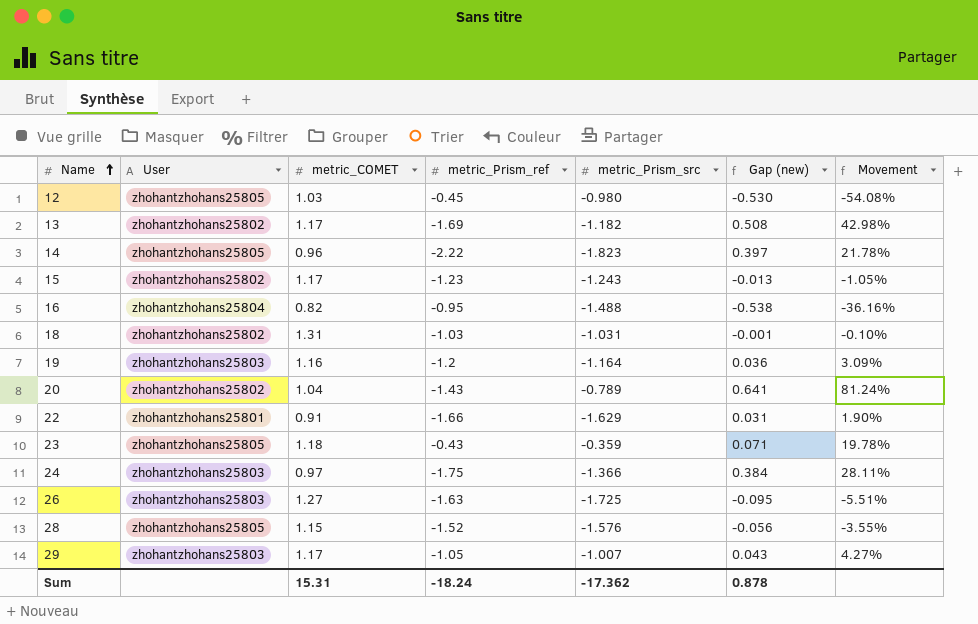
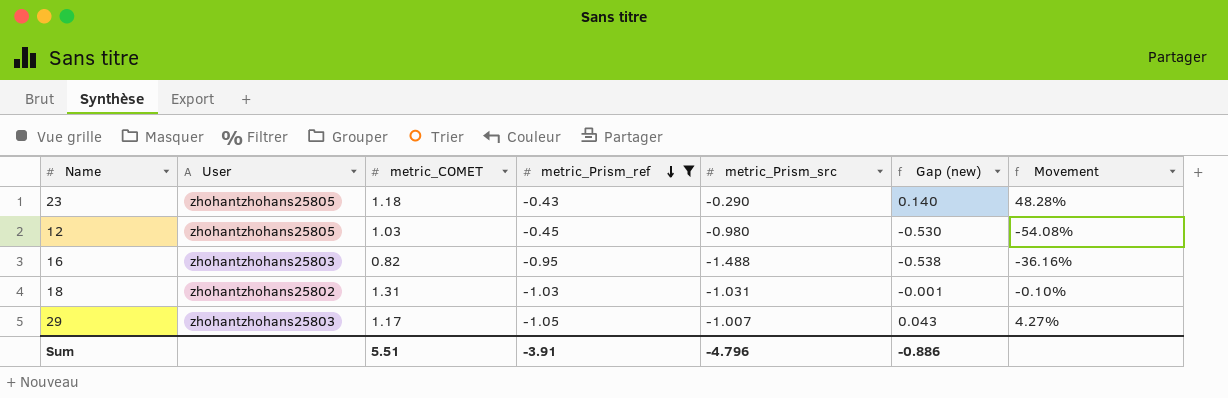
filter: none -> metric_Prism_ref >= -1.05
row order: Name ascending -> metric_Prism_ref descending
23 | metric_Prism_src: -0.359 -> -0.290
23 | Gap (new): 0.071 -> 0.140
23 | Movement: 19.78% -> 48.28%
16 | User: zhohantzhohans25804 -> zhohantzhohans25803
Sum | metric_COMET: 15.31 -> 5.51
Sum | metric_Prism_ref: -18.24 -> -3.91
Sum | metric_Prism_src: -17.362 -> -4.796
Sum | Gap (new): 0.878 -> -0.886

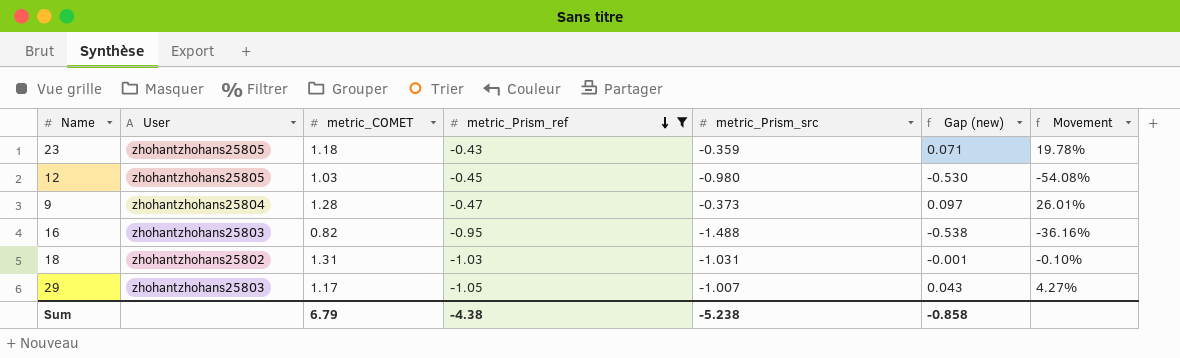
23 | metric_Prism_src: -0.290 -> -0.359
23 | Gap (new): 0.140 -> 0.071
23 | Movement: 48.28% -> 19.78%
row 9: none -> zhohantzhohans25804 | 1.28 | -0.47 | -0.373 | 0.097 | 26.01%
Sum | metric_COMET: 5.51 -> 6.79
Sum | metric_Prism_ref: -3.91 -> -4.38
Sum | metric_Prism_src: -4.796 -> -5.238
Sum | Gap (new): -0.886 -> -0.858

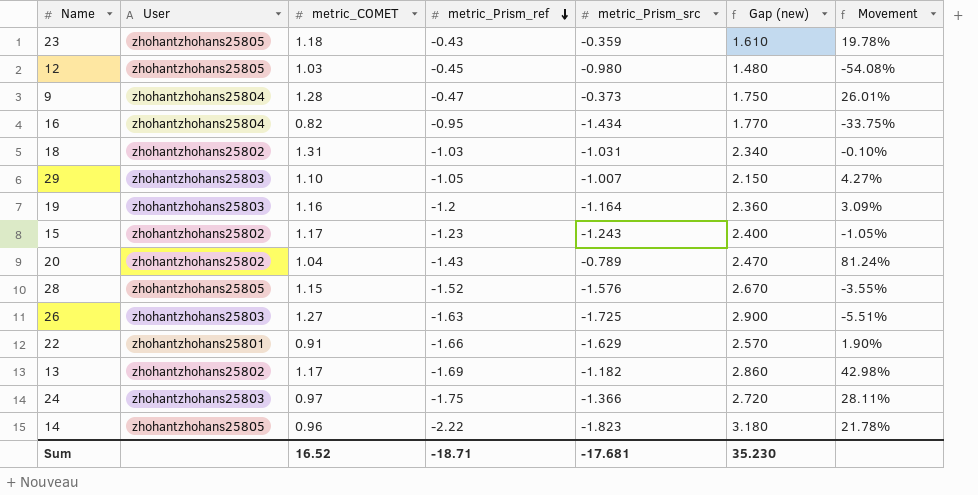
filter: metric_Prism_ref >= -1.05 -> none
column Gap (new) | formula: [metric_Prism_src] - [metric_Prism_ref] -> [metric_COMET] - [metric_Prism_ref]
16 | User: zhohantzhohans25803 -> zhohantzhohans25804
16 | metric_Prism_src: -1.488 -> -1.434
16 | Movement: -36.16% -> -33.75%
29 | metric_COMET: 1.17 -> 1.10
Sum | metric_COMET: 6.79 -> 16.52
Sum | metric_Prism_ref: -4.38 -> -18.71
Sum | metric_Prism_src: -5.238 -> -17.681
Sum | Gap (new): -0.858 -> 35.230

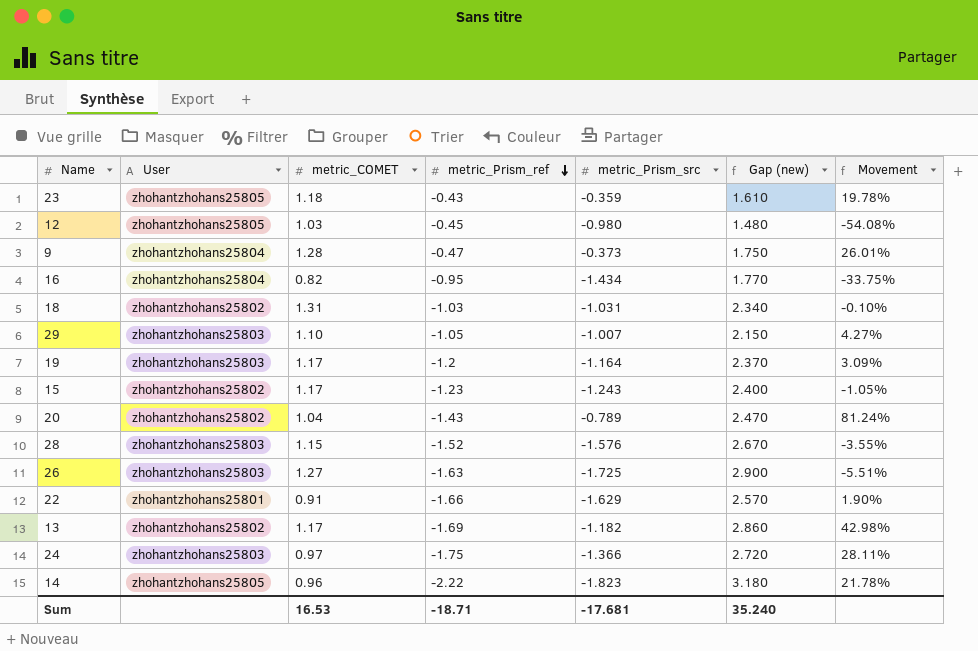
19 | metric_COMET: 1.16 -> 1.17
19 | Gap (new): 2.360 -> 2.370
28 | User: zhohantzhohans25805 -> zhohantzhohans25803
Sum | metric_COMET: 16.52 -> 16.53
Sum | Gap (new): 35.230 -> 35.240

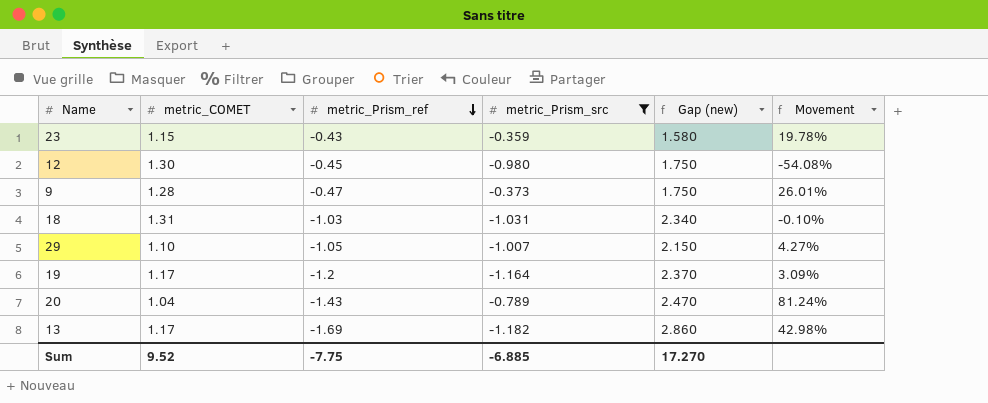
filter: none -> metric_Prism_src >= -1.182
column User | position: 2 -> none
23 | metric_COMET: 1.18 -> 1.15
23 | Gap (new): 1.610 -> 1.580
12 | metric_COMET: 1.03 -> 1.30
12 | Gap (new): 1.480 -> 1.750
Sum | metric_COMET: 16.53 -> 9.52
Sum | metric_Prism_ref: -18.71 -> -7.75
Sum | metric_Prism_src: -17.681 -> -6.885
Sum | Gap (new): 35.240 -> 17.270

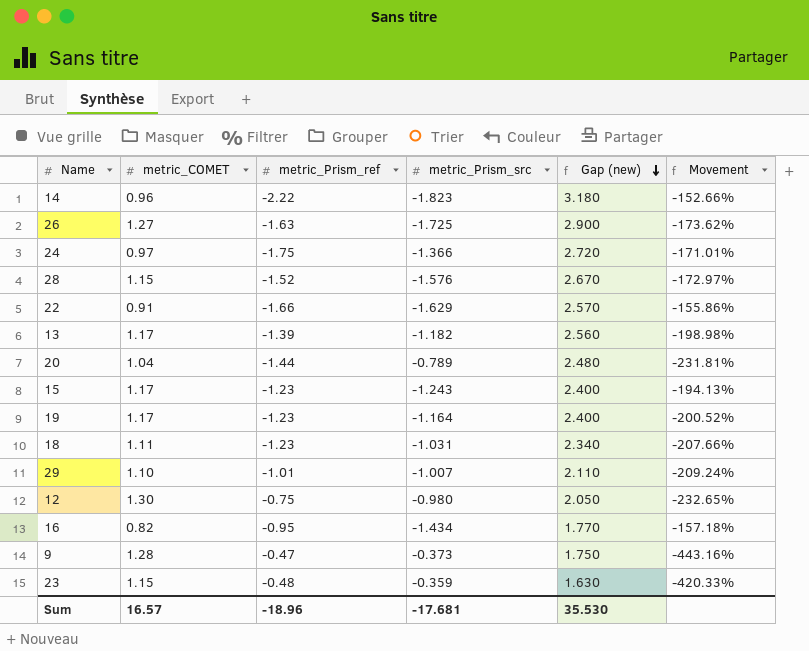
filter: metric_Prism_src >= -1.182 -> none
row order: metric_Prism_ref descending -> Gap (new) descending
column Movement | formula: ([metric_Prism_ref] - [metric_Prism_src]) / [metric_Prism_src] -> ([metric_COMET] - [metric_Prism_src]) / [metric_Prism_src]
13 | metric_Prism_ref: -1.69 -> -1.39
13 | Gap (new): 2.860 -> 2.560
20 | metric_Prism_ref: -1.43 -> -1.44
20 | Gap (new): 2.470 -> 2.480
19 | metric_Prism_ref: -1.2 -> -1.23
19 | Gap (new): 2.370 -> 2.400
18 | metric_COMET: 1.31 -> 1.11
18 | metric_Prism_ref: -1.03 -> -1.23
29 | metric_Prism_ref: -1.05 -> -1.01
29 | Gap (new): 2.150 -> 2.110
12 | metric_Prism_ref: -0.45 -> -0.75
12 | Gap (new): 1.750 -> 2.050
23 | metric_Prism_ref: -0.43 -> -0.48
23 | Gap (new): 1.580 -> 1.630
Sum | metric_COMET: 9.52 -> 16.57
Sum | metric_Prism_ref: -7.75 -> -18.96
Sum | metric_Prism_src: -6.885 -> -17.681
Sum | Gap (new): 17.270 -> 35.530

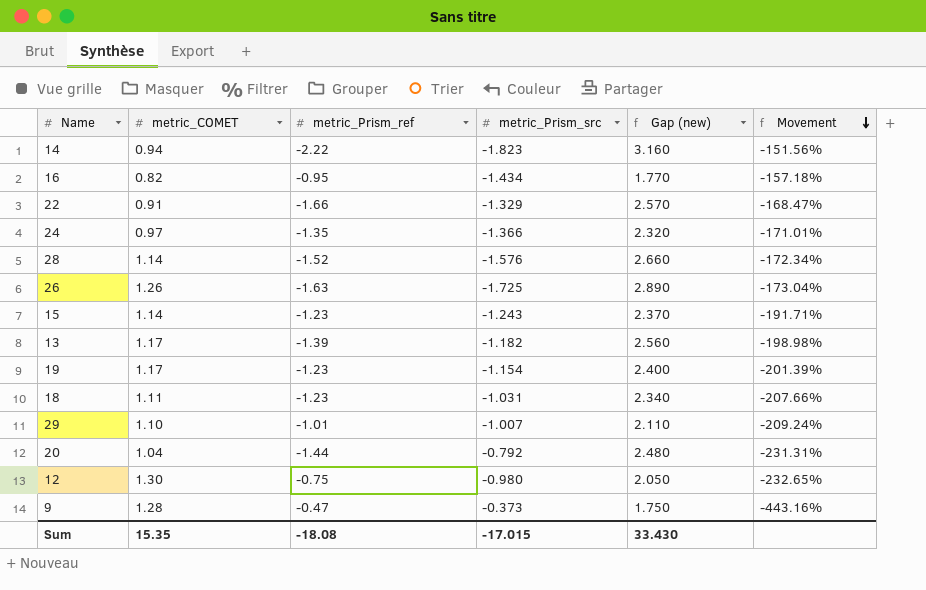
row order: Gap (new) descending -> Movement descending
row 23: 1.15 | -0.48 | -0.359 | 1.630 | -420.33% -> none
14 | metric_COMET: 0.96 -> 0.94
14 | Gap (new): 3.180 -> 3.160
14 | Movement: -152.66% -> -151.56%
22 | metric_Prism_src: -1.629 -> -1.329
22 | Movement: -155.86% -> -168.47%
24 | metric_Prism_ref: -1.75 -> -1.35
24 | Gap (new): 2.720 -> 2.320
28 | metric_COMET: 1.15 -> 1.14
28 | Gap (new): 2.670 -> 2.660
28 | Movement: -172.97% -> -172.34%
26 | metric_COMET: 1.27 -> 1.26
26 | Gap (new): 2.900 -> 2.890
26 | Movement: -173.62% -> -173.04%
15 | metric_COMET: 1.17 -> 1.14
15 | Gap (new): 2.400 -> 2.370
15 | Movement: -194.13% -> -191.71%
19 | metric_Prism_src: -1.164 -> -1.154
19 | Movement: -200.52% -> -201.39%
20 | metric_Prism_src: -0.789 -> -0.792
20 | Movement: -231.81% -> -231.31%
Sum | metric_COMET: 16.57 -> 15.35
Sum | metric_Prism_ref: -18.96 -> -18.08
Sum | metric_Prism_src: -17.681 -> -17.015
Sum | Gap (new): 35.530 -> 33.430

